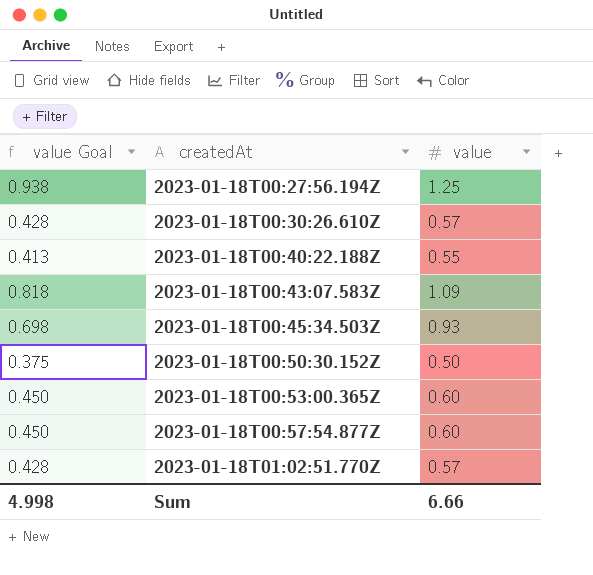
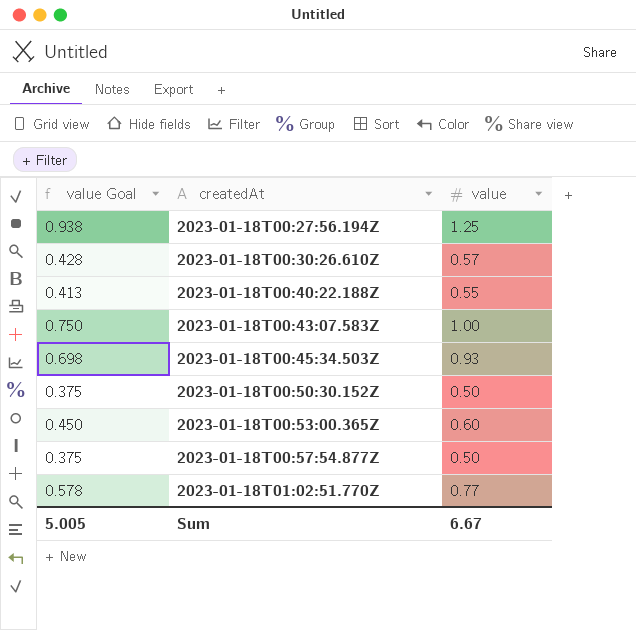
2023-01-18T00:43:07.583Z | value Goal: 0.818 -> 0.750
2023-01-18T00:43:07.583Z | value: 1.09 -> 1.00
2023-01-18T00:57:54.877Z | value Goal: 0.450 -> 0.375
2023-01-18T00:57:54.877Z | value: 0.60 -> 0.50
2023-01-18T01:02:51.770Z | value Goal: 0.428 -> 0.578
2023-01-18T01:02:51.770Z | value: 0.57 -> 0.77
Sum | value Goal: 4.998 -> 5.005
Sum | value: 6.66 -> 6.67

